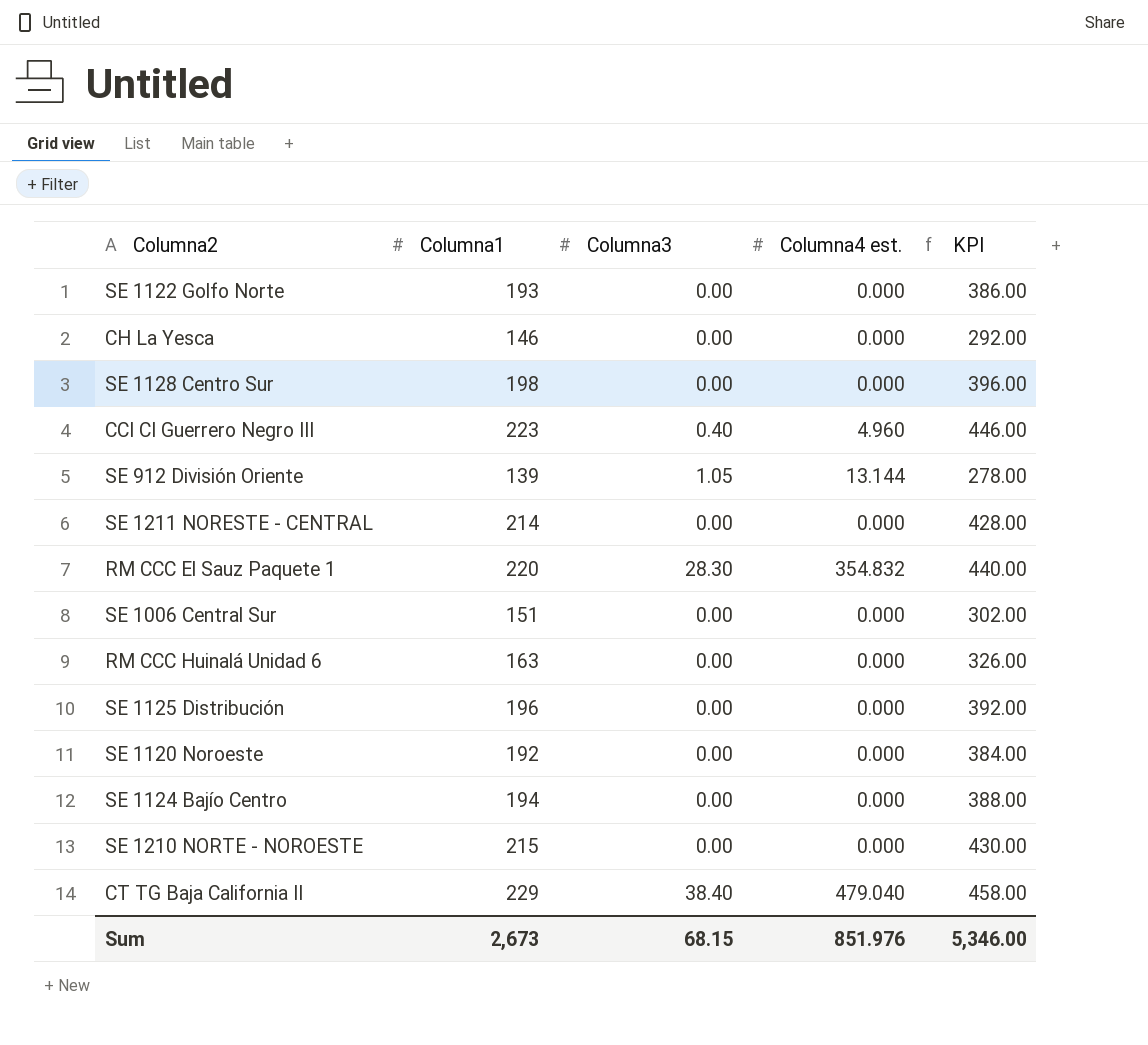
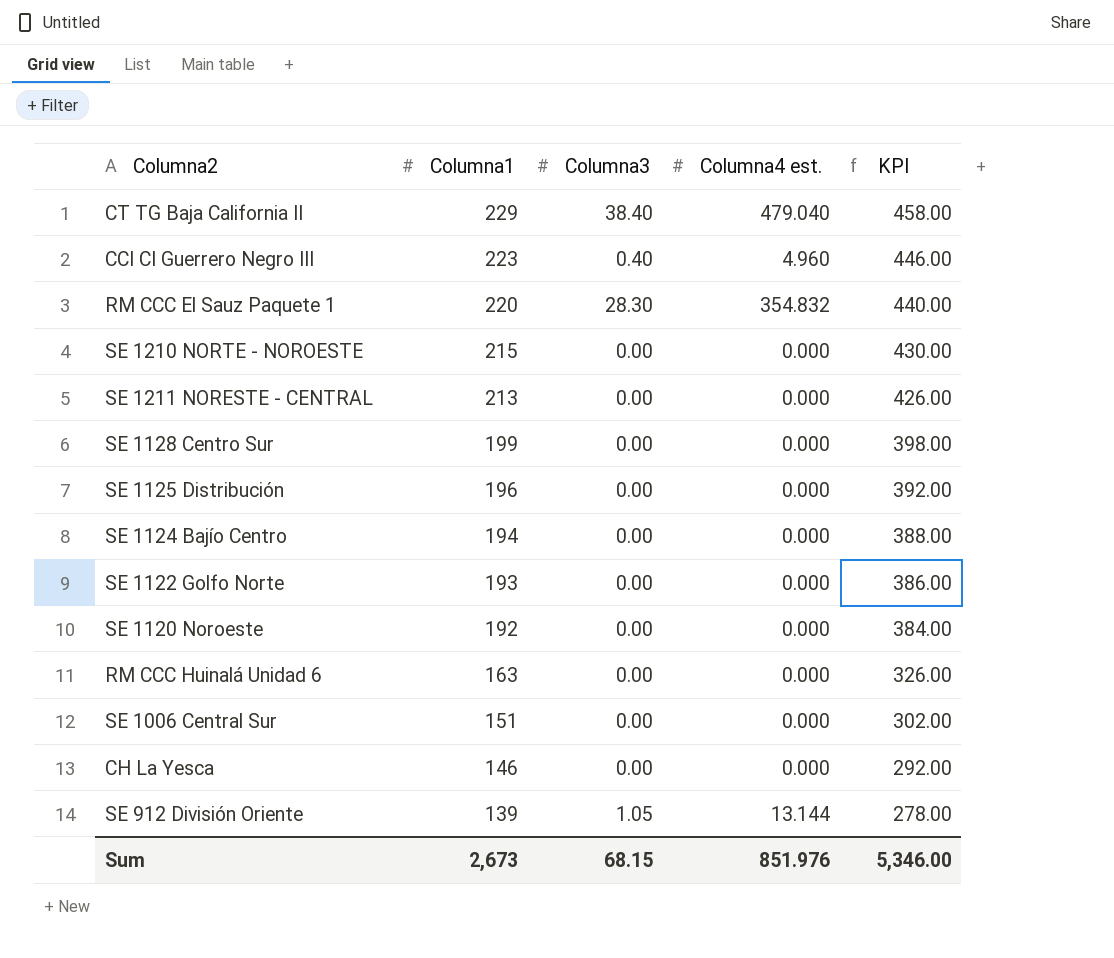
row order: none -> Columna1 descending
SE 1211 NORESTE - CENTRAL | Columna1: 214 -> 213
SE 1211 NORESTE - CENTRAL | KPI: 428.00 -> 426.00
SE 1128 Centro Sur | Columna1: 198 -> 199
SE 1128 Centro Sur | KPI: 396.00 -> 398.00

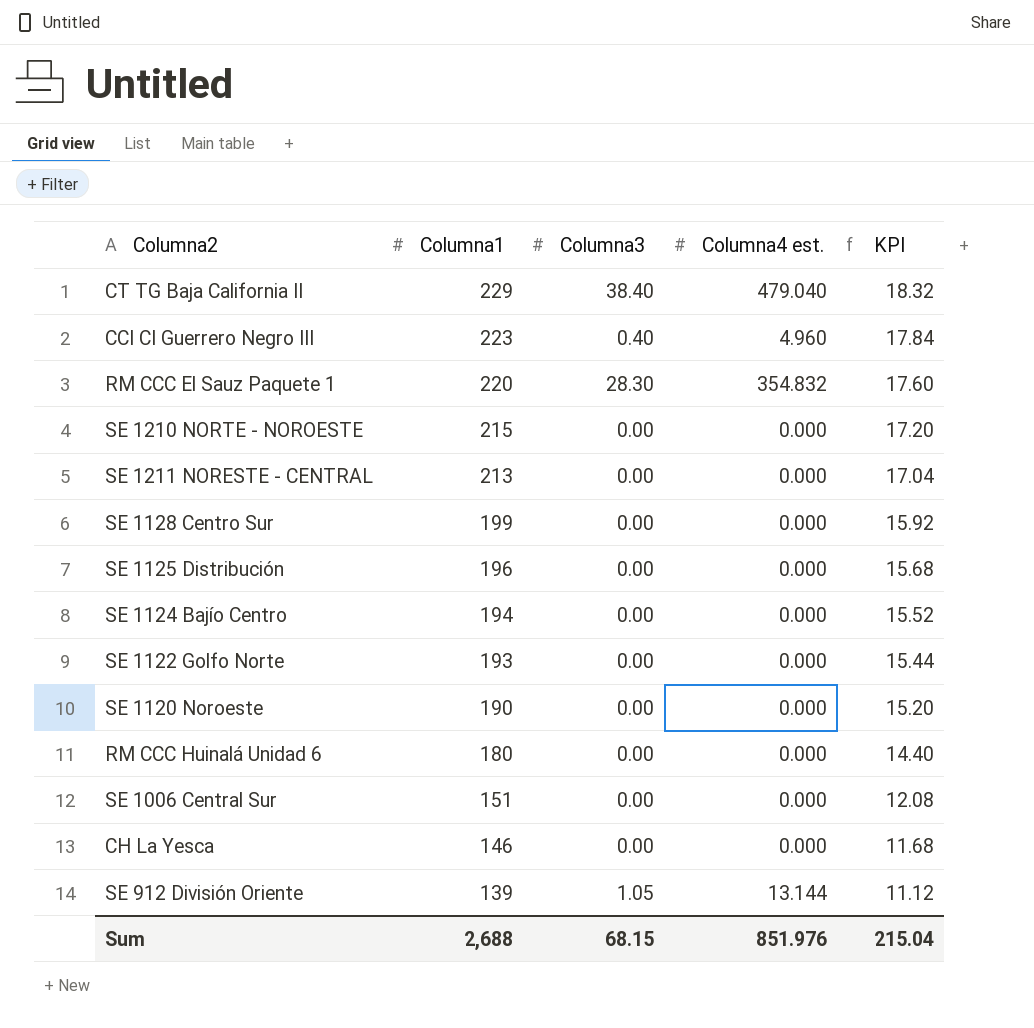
column KPI | formula: [Columna1] * 2 -> [Columna1] * 0.08
SE 1120 Noroeste | Columna1: 192 -> 190
RM CCC Huinalá Unidad 6 | Columna1: 163 -> 180
Sum | Columna1: 2,673 -> 2,688
Sum | KPI: 5,346.00 -> 215.04

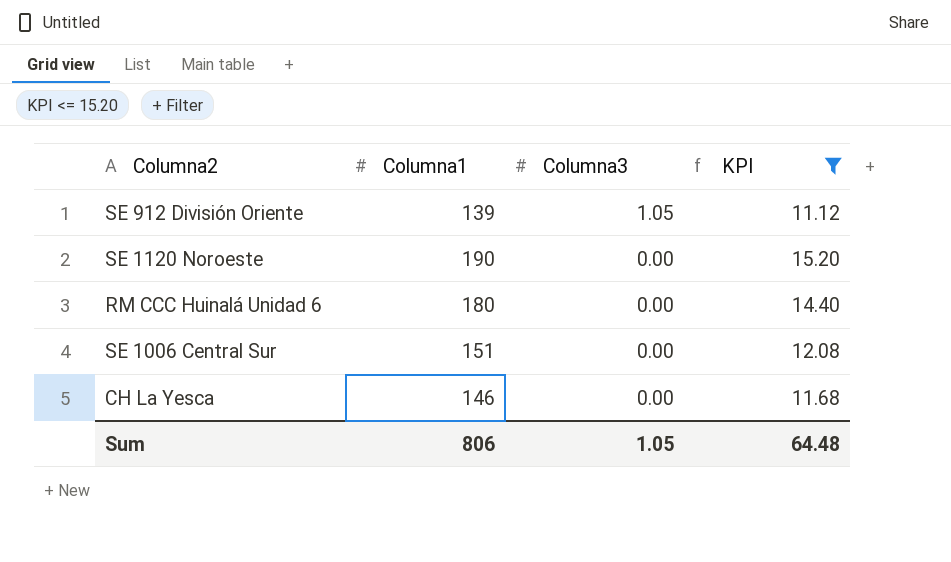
filter: none -> KPI <= 15.20
row order: Columna1 descending -> Columna3 descending
column Columna4 est. | position: 4 -> none
Sum | Columna1: 2,688 -> 806
Sum | Columna3: 68.15 -> 1.05
Sum | KPI: 215.04 -> 64.48

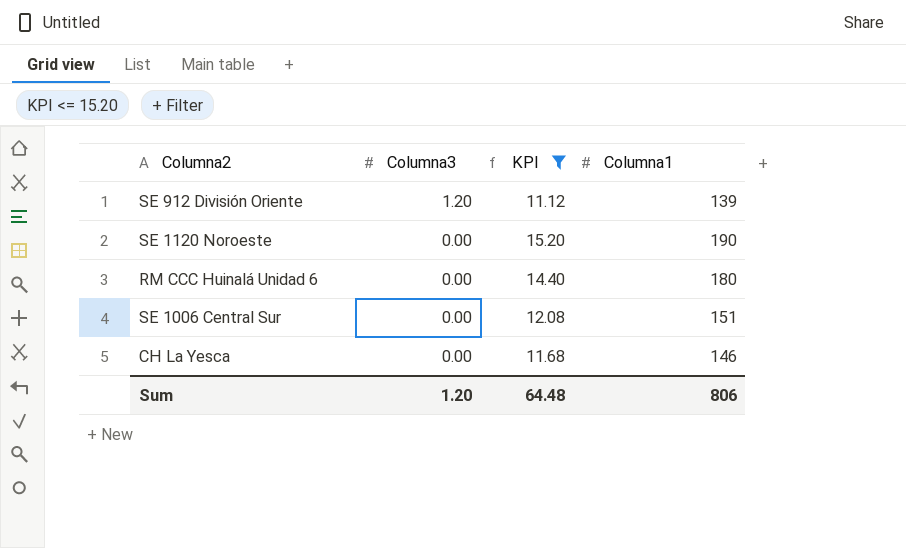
column Columna1 | position: 2 -> 4
SE 912 División Oriente | Columna3: 1.05 -> 1.20
Sum | Columna3: 1.05 -> 1.20

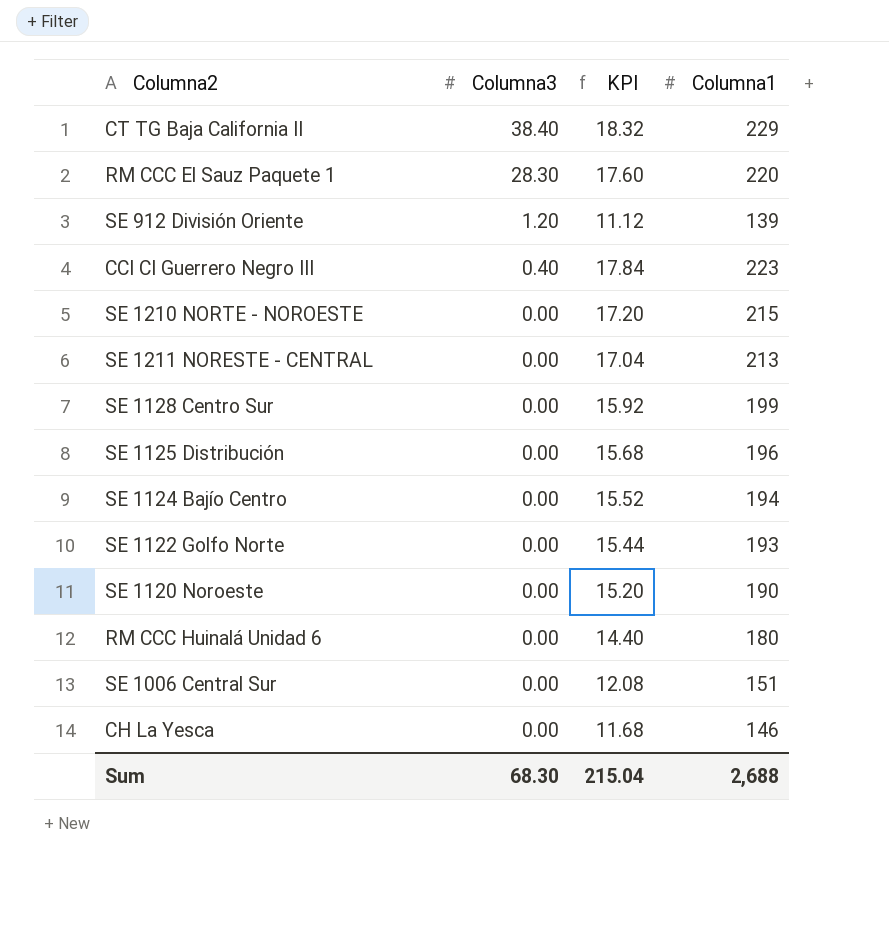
filter: KPI <= 15.20 -> none
Sum | Columna3: 1.20 -> 68.30
Sum | KPI: 64.48 -> 215.04
Sum | Columna1: 806 -> 2,688

